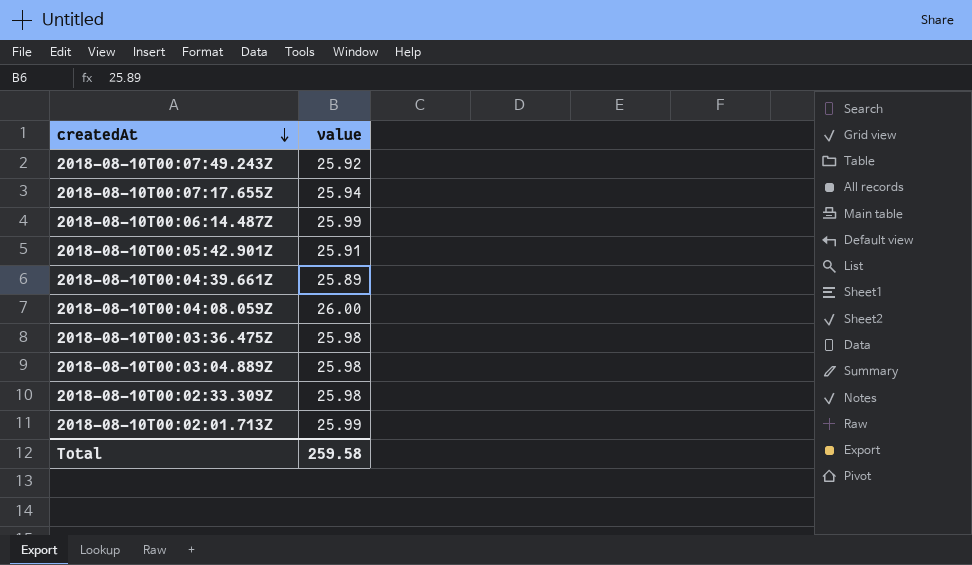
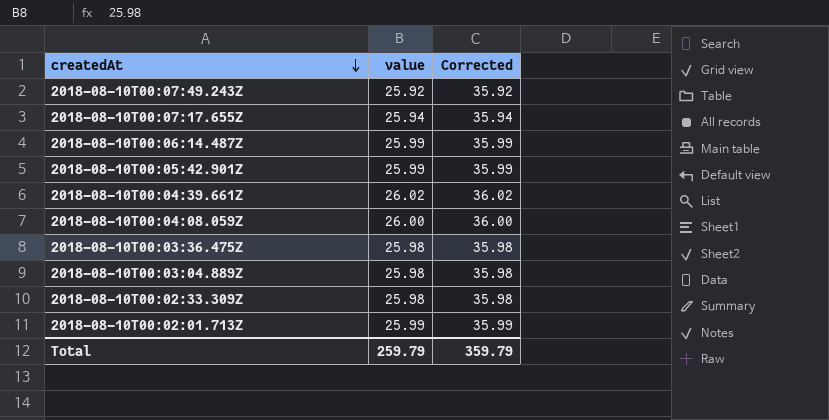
column Corrected | formula: none -> [value] + 10
2018-08-10T00:05:42.901Z | value: 25.91 -> 25.99
2018-08-10T00:04:39.661Z | value: 25.89 -> 26.02
Total | value: 259.58 -> 259.79

